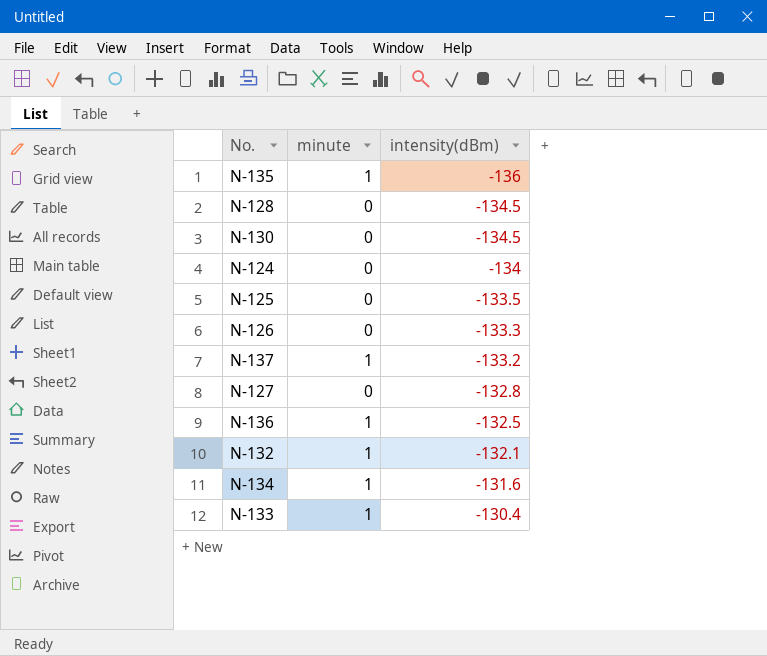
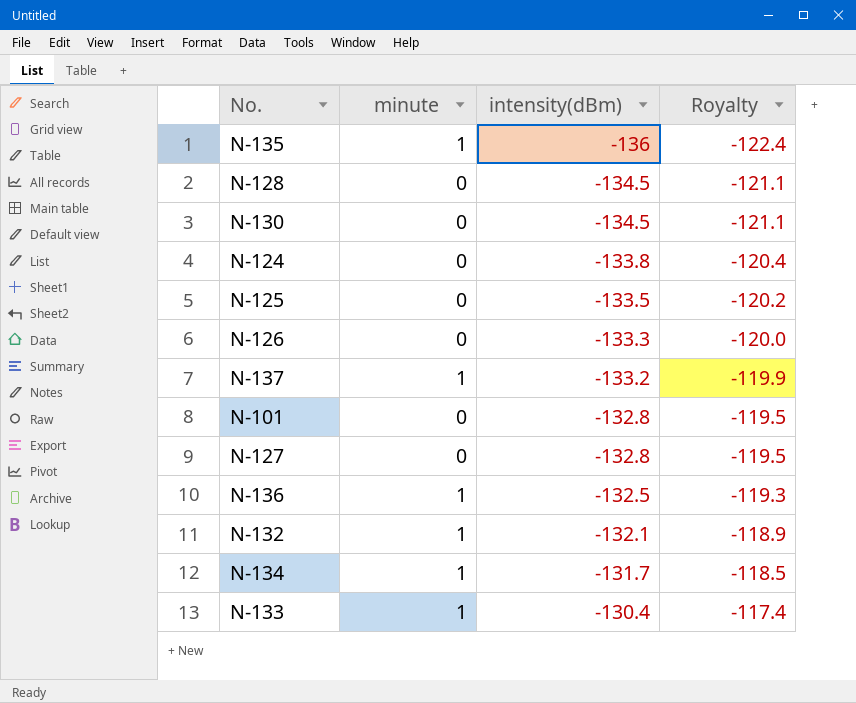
column Royalty | formula: none -> [intensity(dBm)] * 0.9
N-124 | intensity(dBm): -134 -> -133.8
row N-101: none -> 0 | -132.8 | -119.5
N-134 | intensity(dBm): -131.6 -> -131.7

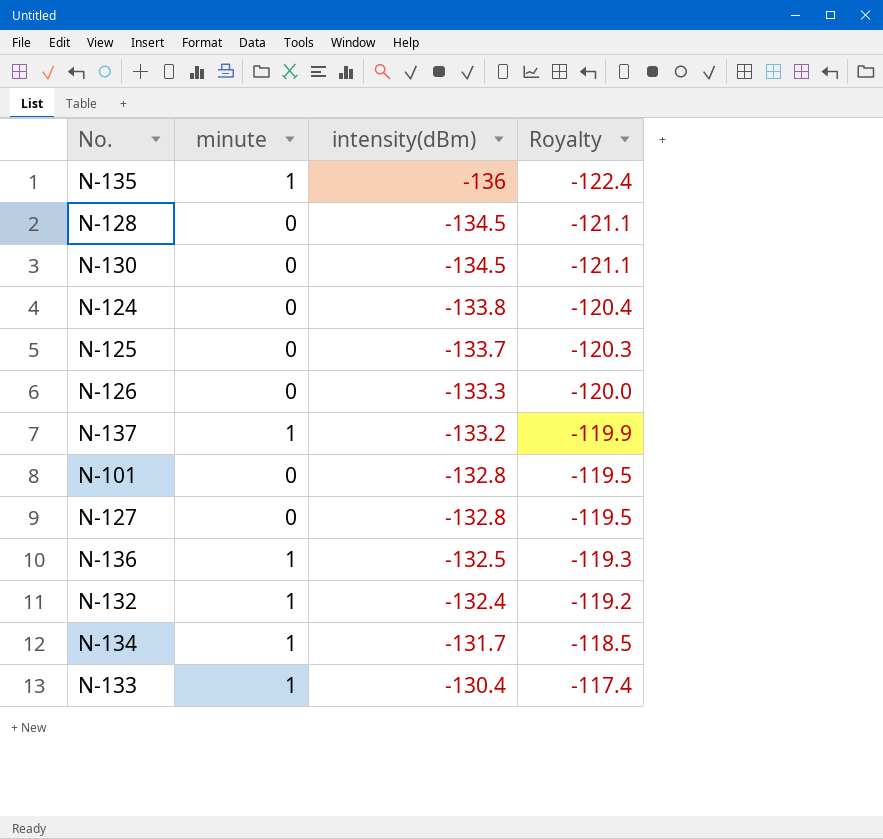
N-125 | intensity(dBm): -133.5 -> -133.7
N-125 | Royalty: -120.2 -> -120.3
N-132 | intensity(dBm): -132.1 -> -132.4
N-132 | Royalty: -118.9 -> -119.2

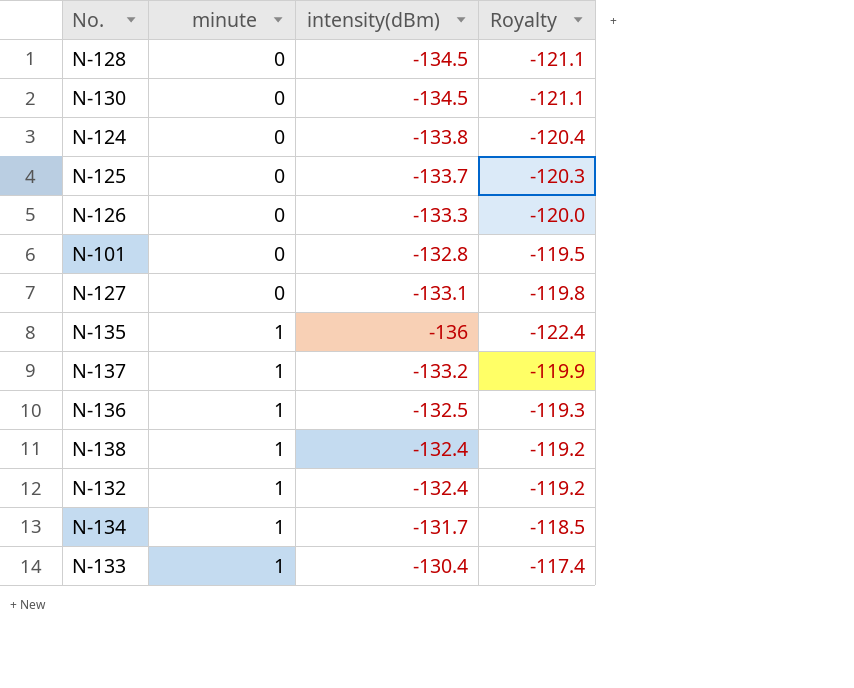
row order: intensity(dBm) ascending -> minute ascending
N-127 | intensity(dBm): -132.8 -> -133.1
N-127 | Royalty: -119.5 -> -119.8
row N-138: none -> 1 | -132.4 | -119.2

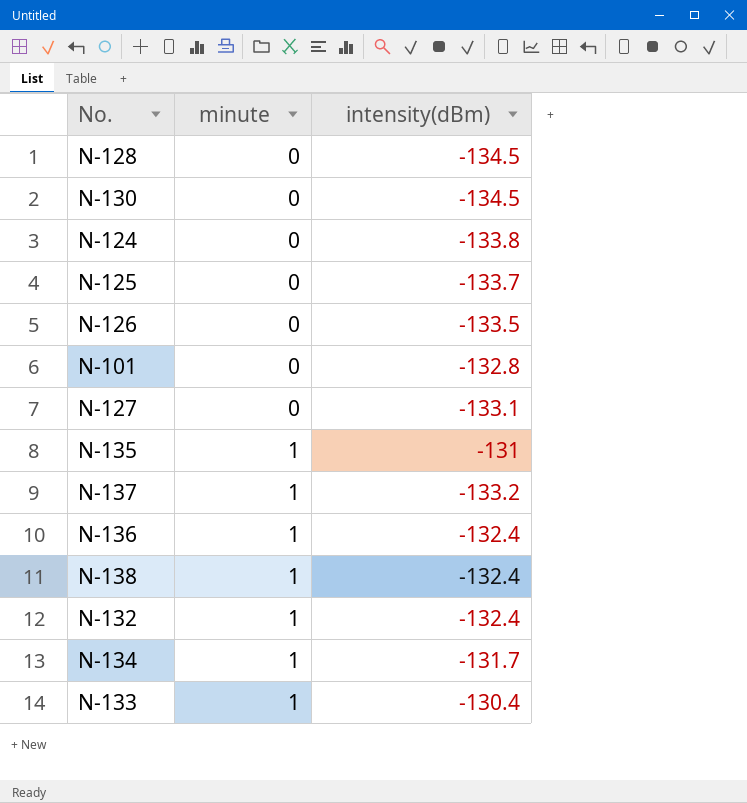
column Royalty | formula: [intensity(dBm)] * 0.9 -> none
N-126 | intensity(dBm): -133.3 -> -133.5
N-135 | intensity(dBm): -136 -> -131
N-136 | intensity(dBm): -132.5 -> -132.4

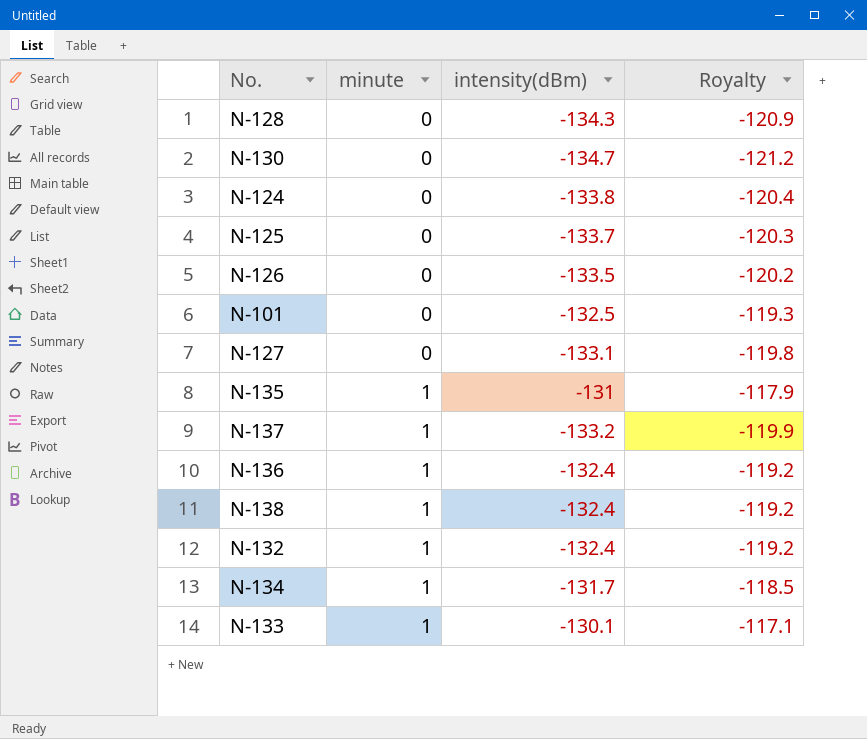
column Royalty | formula: none -> [intensity(dBm)] * 0.9
N-128 | intensity(dBm): -134.5 -> -134.3
N-130 | intensity(dBm): -134.5 -> -134.7
N-101 | intensity(dBm): -132.8 -> -132.5
N-133 | intensity(dBm): -130.4 -> -130.1

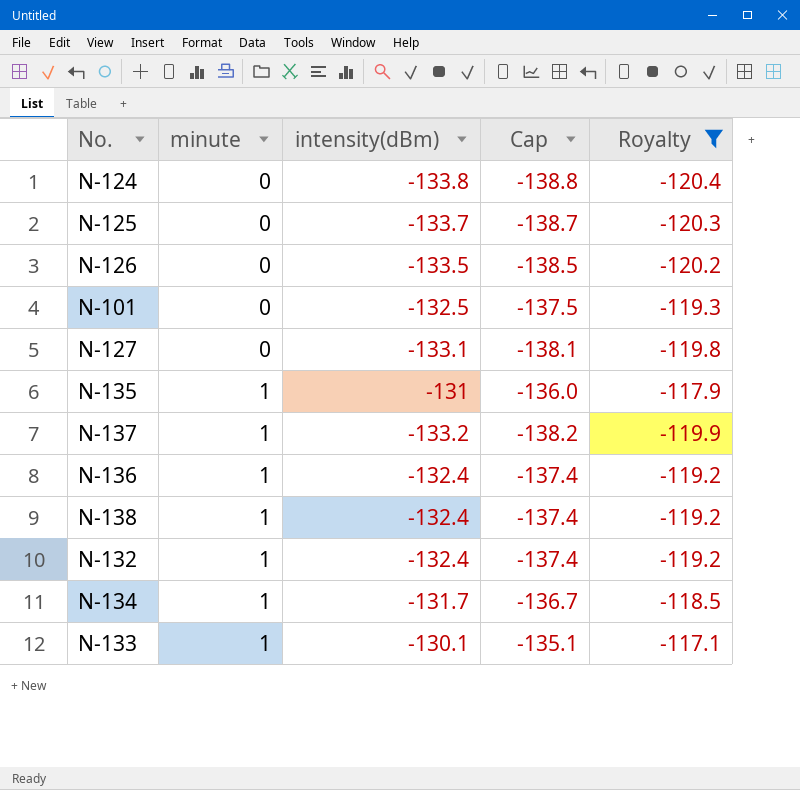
filter: none -> Royalty >= -120.4
column Cap | formula: none -> [intensity(dBm)] - 5

